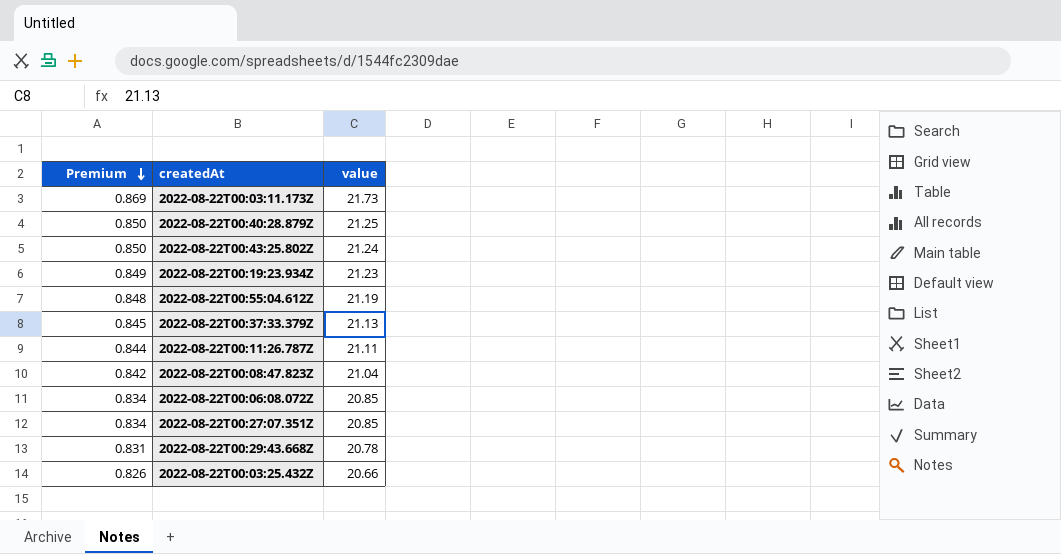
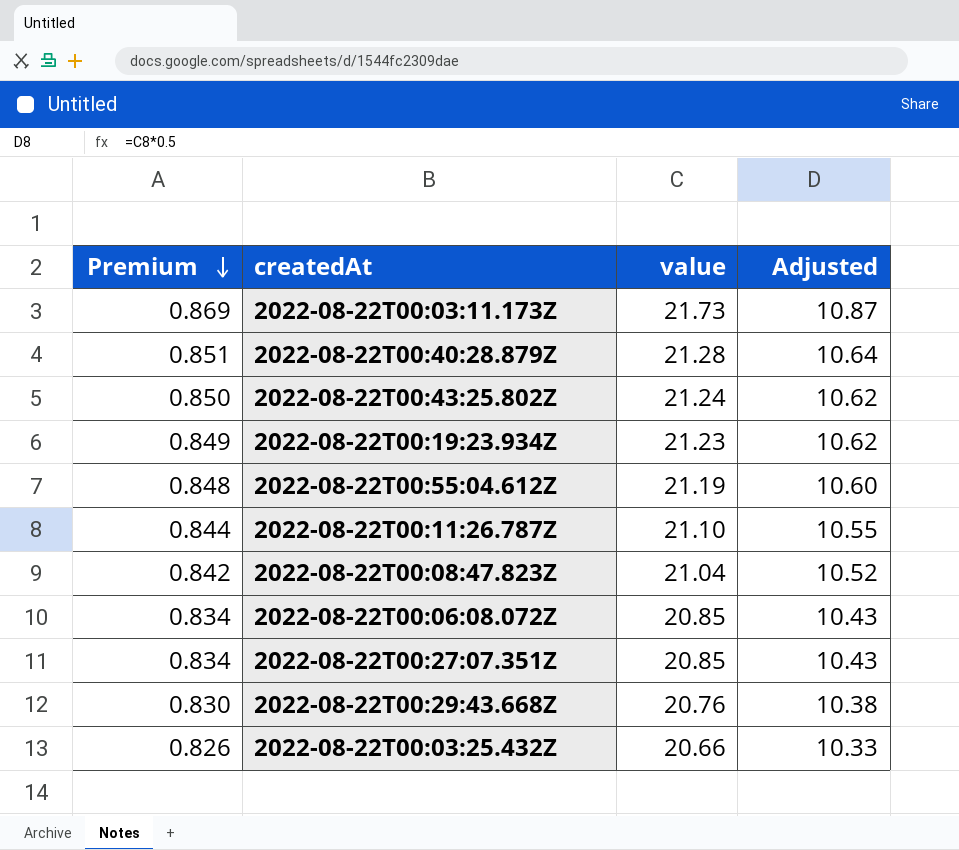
column Adjusted | formula: none -> [value] * 0.5
row 2022-08-22T00:37:33.379Z: 0.845 | 21.13 -> none
2022-08-22T00:40:28.879Z | Premium: 0.850 -> 0.851
2022-08-22T00:40:28.879Z | value: 21.25 -> 21.28
2022-08-22T00:11:26.787Z | value: 21.11 -> 21.10
2022-08-22T00:29:43.668Z | Premium: 0.831 -> 0.830
2022-08-22T00:29:43.668Z | value: 20.78 -> 20.76

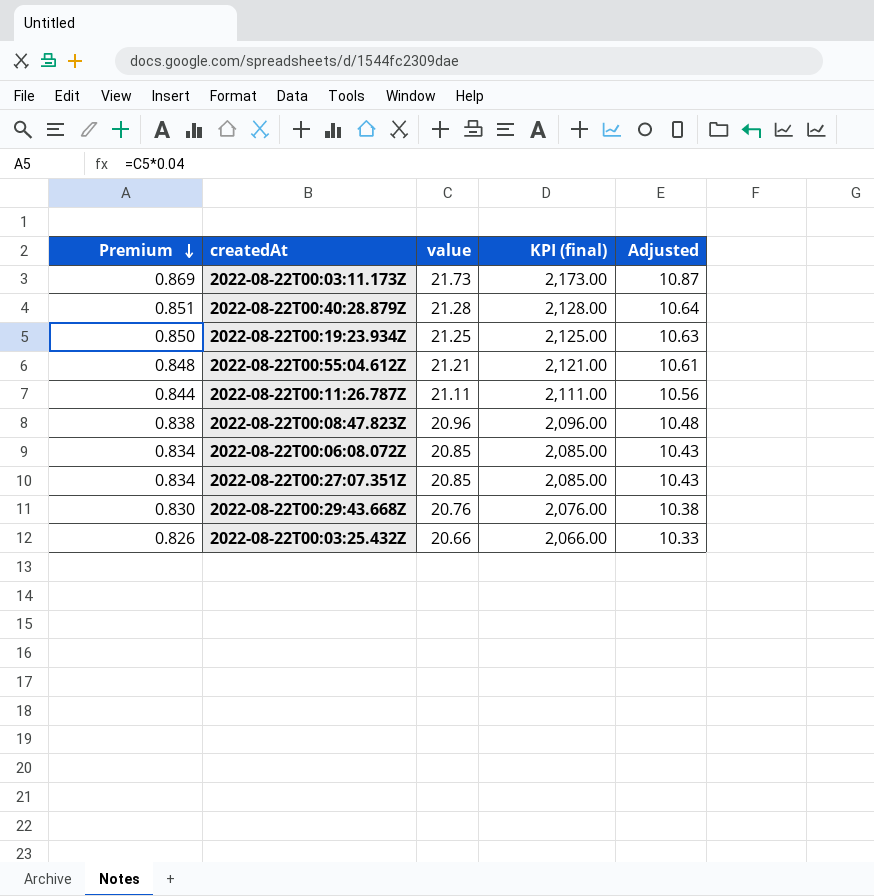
column KPI (final) | formula: none -> [value] * 100
row 2022-08-22T00:43:25.802Z: 0.850 | 21.24 | 10.62 -> none
2022-08-22T00:19:23.934Z | Premium: 0.849 -> 0.850
2022-08-22T00:19:23.934Z | value: 21.23 -> 21.25
2022-08-22T00:19:23.934Z | Adjusted: 10.62 -> 10.63
2022-08-22T00:55:04.612Z | value: 21.19 -> 21.21
2022-08-22T00:55:04.612Z | Adjusted: 10.60 -> 10.61
2022-08-22T00:11:26.787Z | value: 21.10 -> 21.11
2022-08-22T00:11:26.787Z | Adjusted: 10.55 -> 10.56
2022-08-22T00:08:47.823Z | Premium: 0.842 -> 0.838
2022-08-22T00:08:47.823Z | value: 21.04 -> 20.96
2022-08-22T00:08:47.823Z | Adjusted: 10.52 -> 10.48

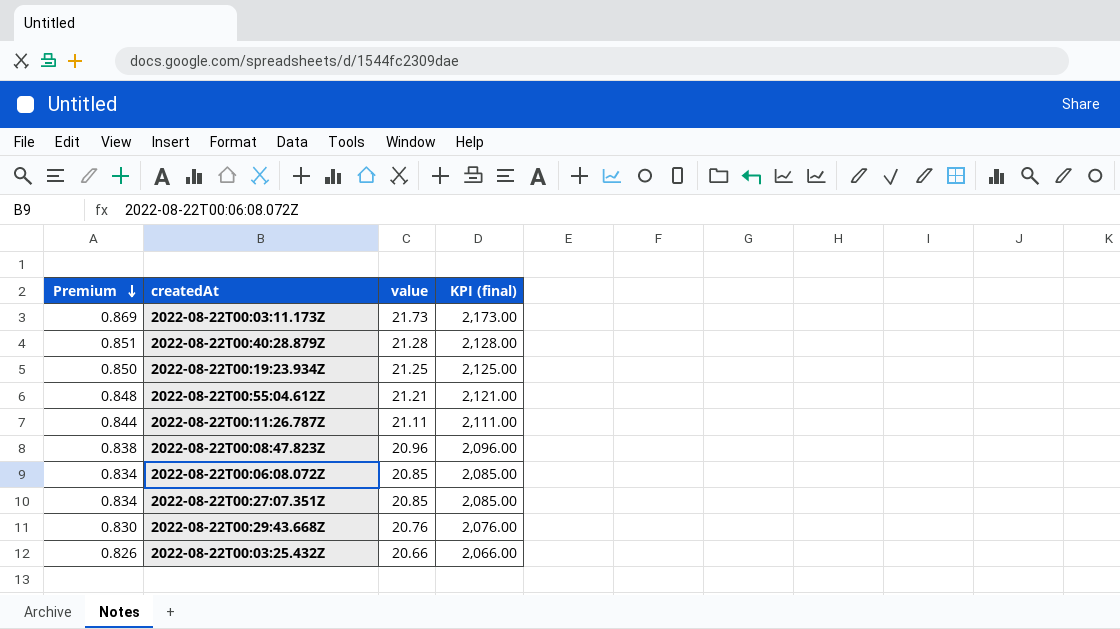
column Adjusted | formula: [value] * 0.5 -> none

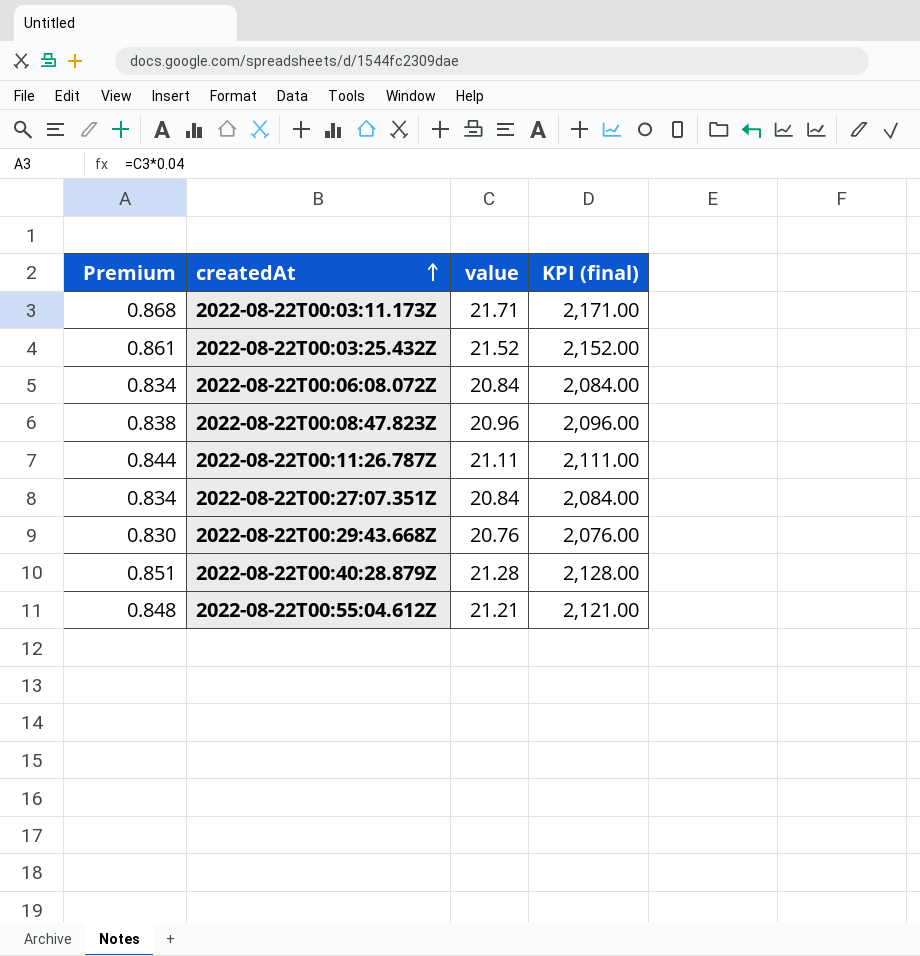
row order: Premium descending -> createdAt ascending
row 2022-08-22T00:19:23.934Z: 0.850 | 21.25 | 2,125.00 -> none
2022-08-22T00:03:11.173Z | Premium: 0.869 -> 0.868
2022-08-22T00:03:11.173Z | value: 21.73 -> 21.71
2022-08-22T00:03:11.173Z | KPI (final): 2,173.00 -> 2,171.00
2022-08-22T00:03:25.432Z | Premium: 0.826 -> 0.861
2022-08-22T00:03:25.432Z | value: 20.66 -> 21.52
2022-08-22T00:03:25.432Z | KPI (final): 2,066.00 -> 2,152.00
2022-08-22T00:06:08.072Z | value: 20.85 -> 20.84
2022-08-22T00:06:08.072Z | KPI (final): 2,085.00 -> 2,084.00
2022-08-22T00:27:07.351Z | value: 20.85 -> 20.84
2022-08-22T00:27:07.351Z | KPI (final): 2,085.00 -> 2,084.00

